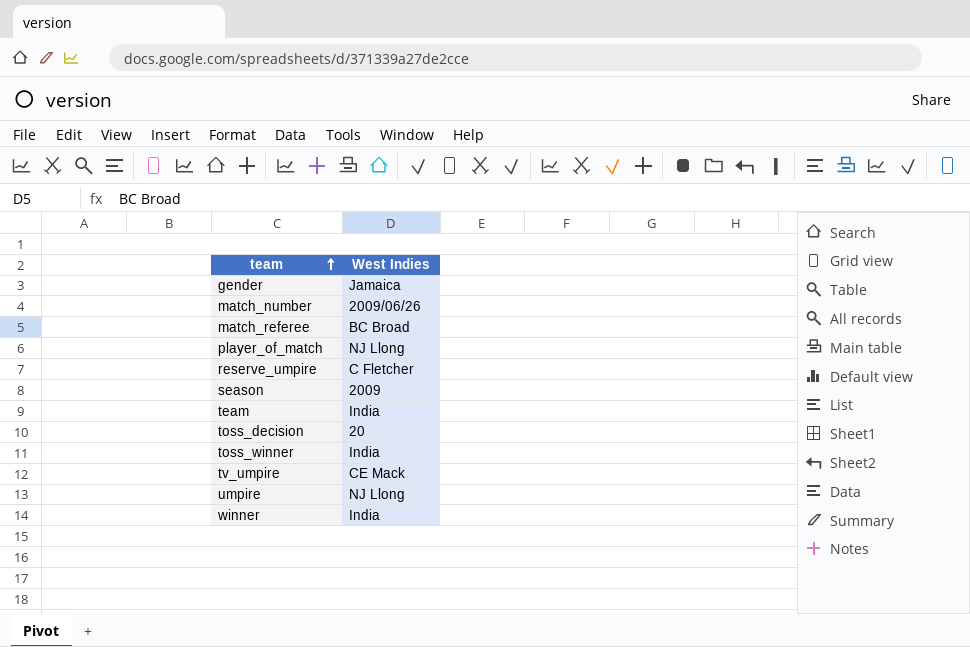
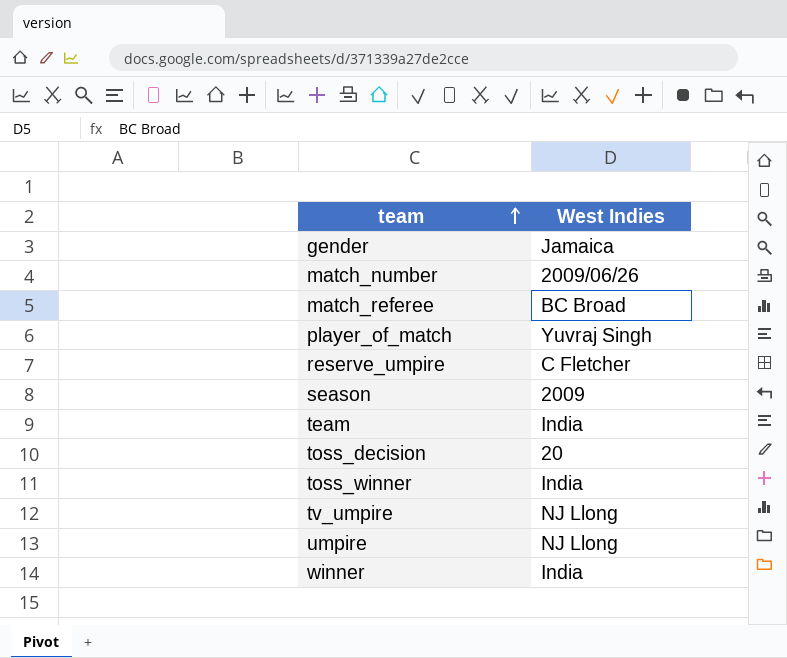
player_of_match | West Indies: NJ Llong -> Yuvraj Singh
tv_umpire | West Indies: CE Mack -> NJ Llong

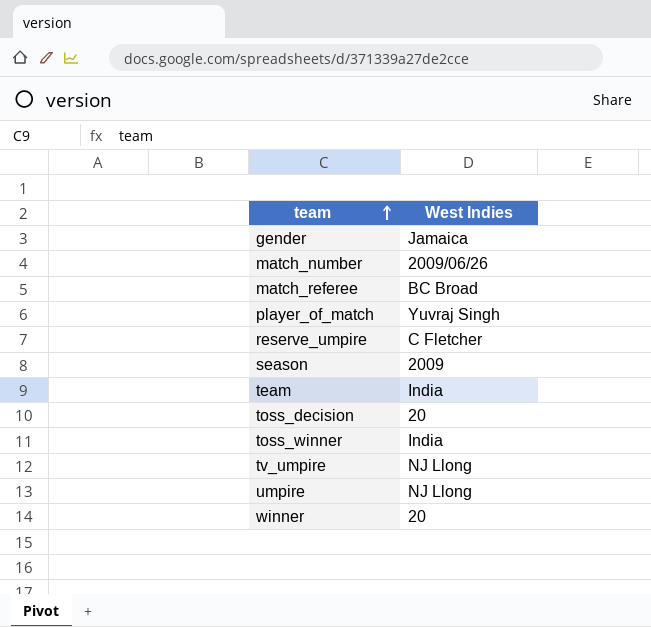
winner | West Indies: India -> 20

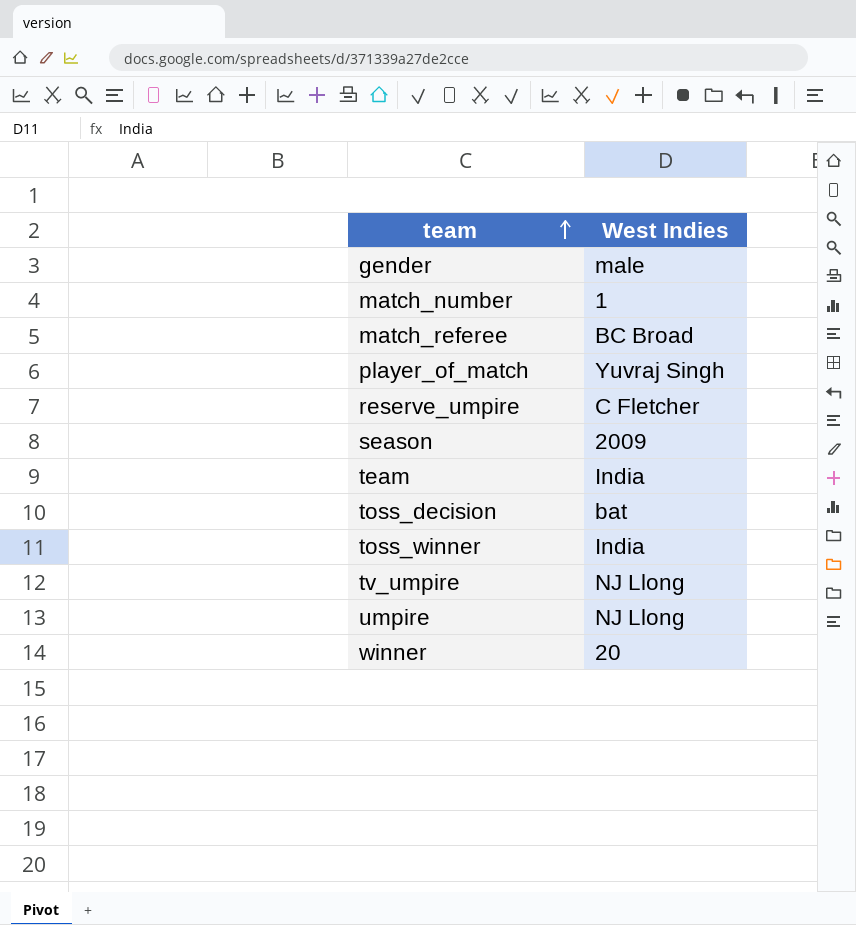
gender | West Indies: Jamaica -> male
match_number | West Indies: 2009/06/26 -> 1
toss_decision | West Indies: 20 -> bat

